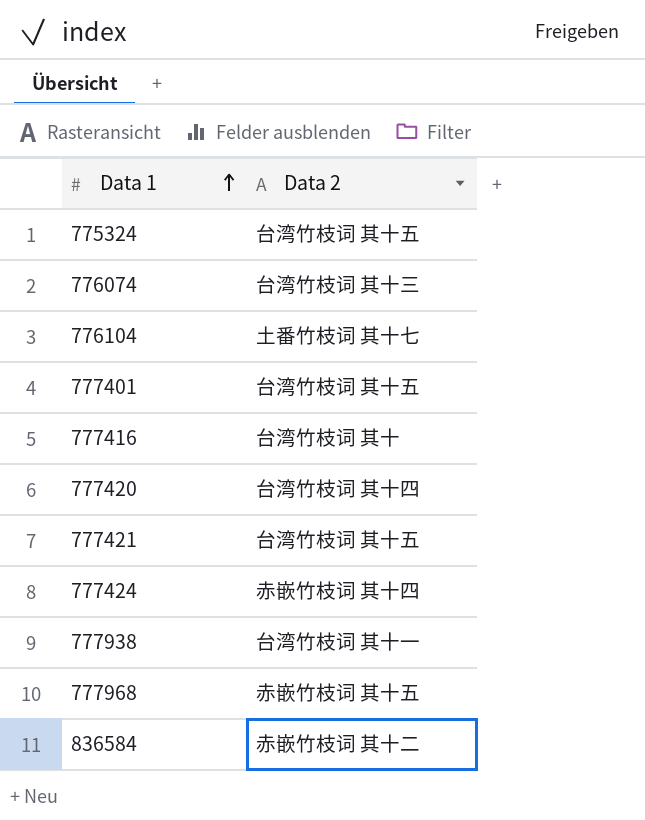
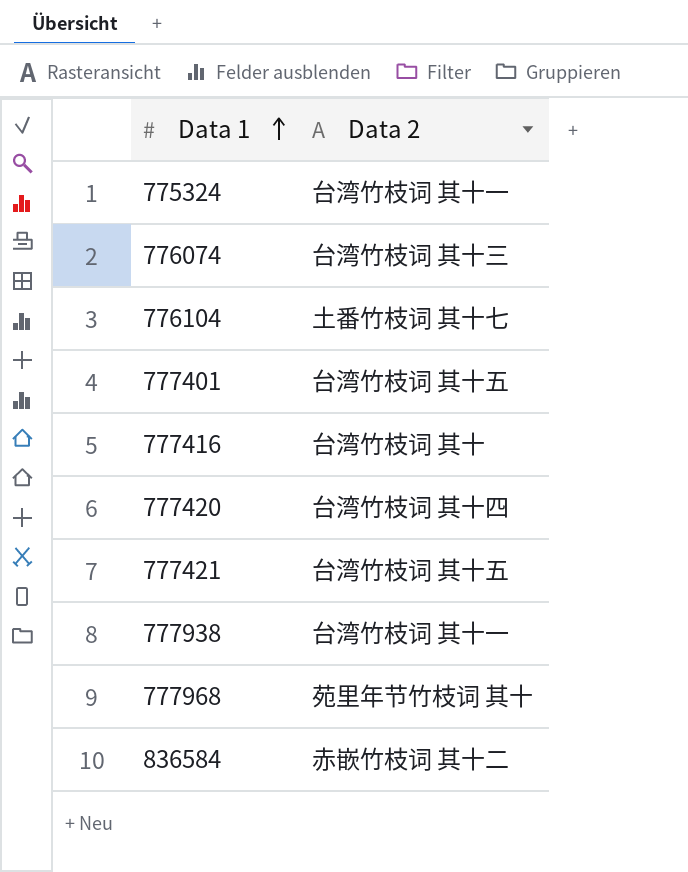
row 777424: 赤嵌竹枝词 其十四 -> none
775324 | Data 2: 台湾竹枝词 其十五 -> 台湾竹枝词 其十一
777968 | Data 2: 赤嵌竹枝词 其十五 -> 苑里年节竹枝词 其十

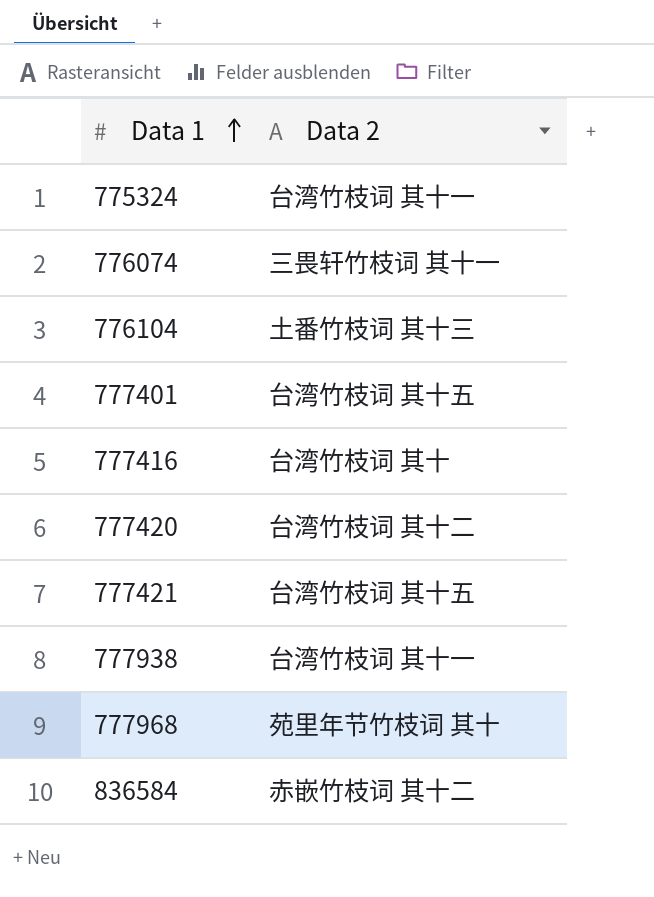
776074 | Data 2: 台湾竹枝词 其十三 -> 三畏轩竹枝词 其十一
776104 | Data 2: 土番竹枝词 其十七 -> 土番竹枝词 其十三
777420 | Data 2: 台湾竹枝词 其十四 -> 台湾竹枝词 其十二

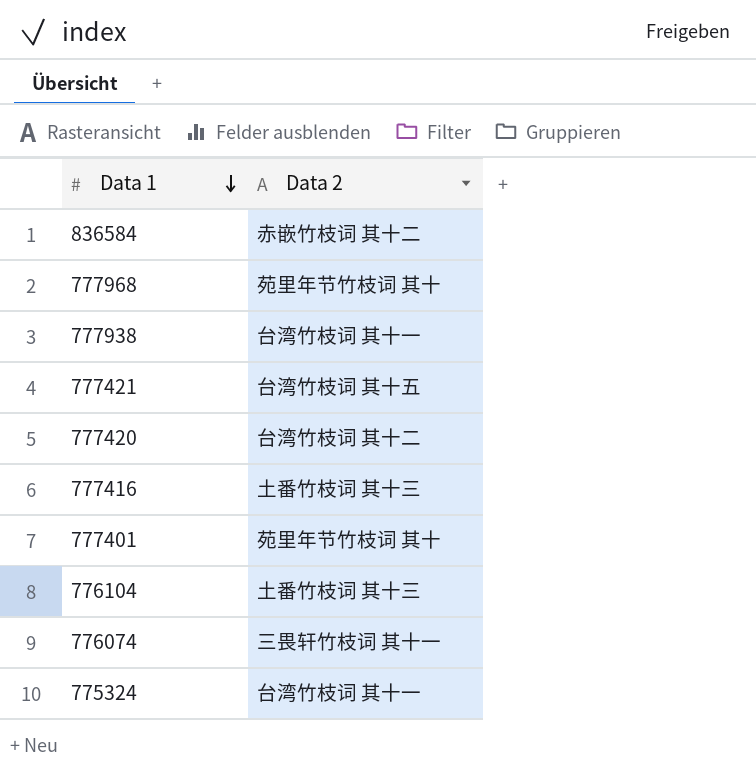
row order: Data 1 ascending -> Data 1 descending
777416 | Data 2: 台湾竹枝词 其十 -> 土番竹枝词 其十三
777401 | Data 2: 台湾竹枝词 其十五 -> 苑里年节竹枝词 其十

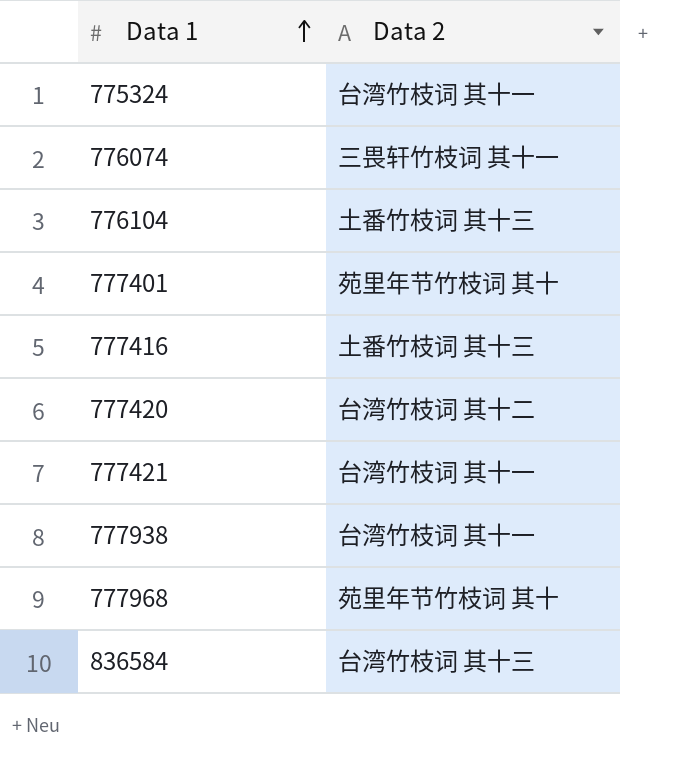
row order: Data 1 descending -> Data 1 ascending
777421 | Data 2: 台湾竹枝词 其十五 -> 台湾竹枝词 其十一
836584 | Data 2: 赤嵌竹枝词 其十二 -> 台湾竹枝词 其十三

